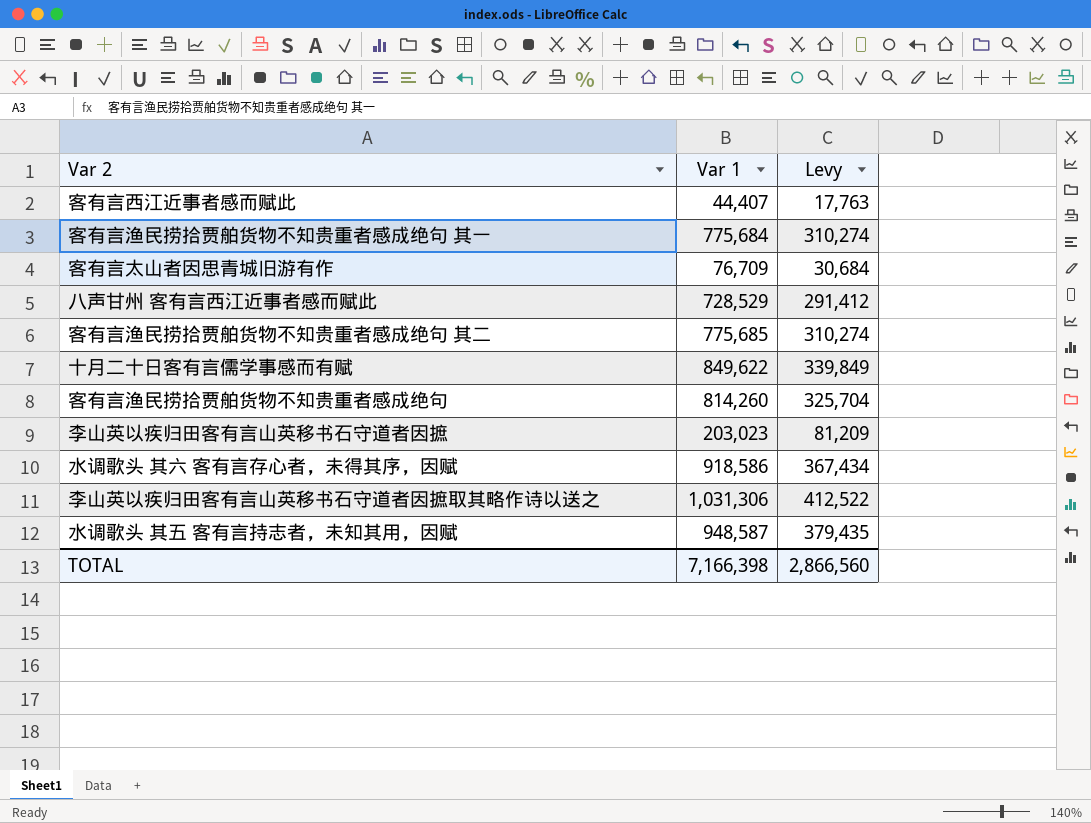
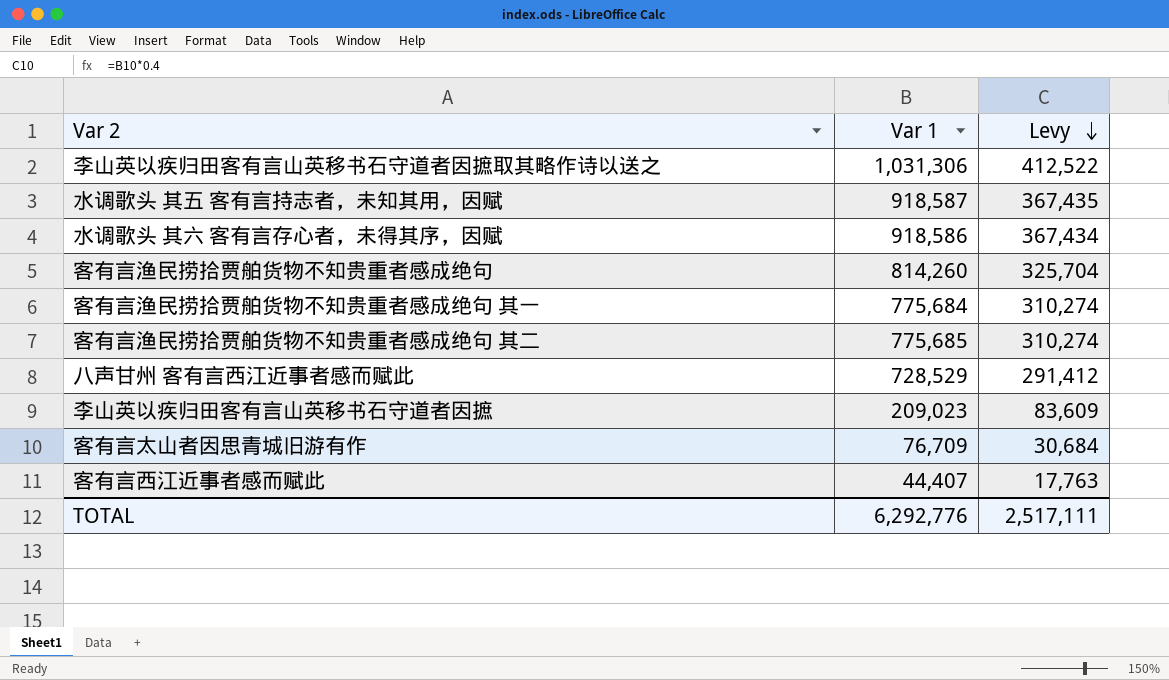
row order: none -> Levy descending
row 十月二十日客有言儒学事感而有赋: 849,622 | 339,849 -> none
水调歌头 其五 客有言持志者，未知其用，因赋 | Var 1: 948,587 -> 918,587
水调歌头 其五 客有言持志者，未知其用，因赋 | Levy: 379,435 -> 367,435
李山英以疾归田客有言山英移书石守道者因摭 | Var 1: 203,023 -> 209,023
李山英以疾归田客有言山英移书石守道者因摭 | Levy: 81,209 -> 83,609
TOTAL | Var 1: 7,166,398 -> 6,292,776
TOTAL | Levy: 2,866,560 -> 2,517,111

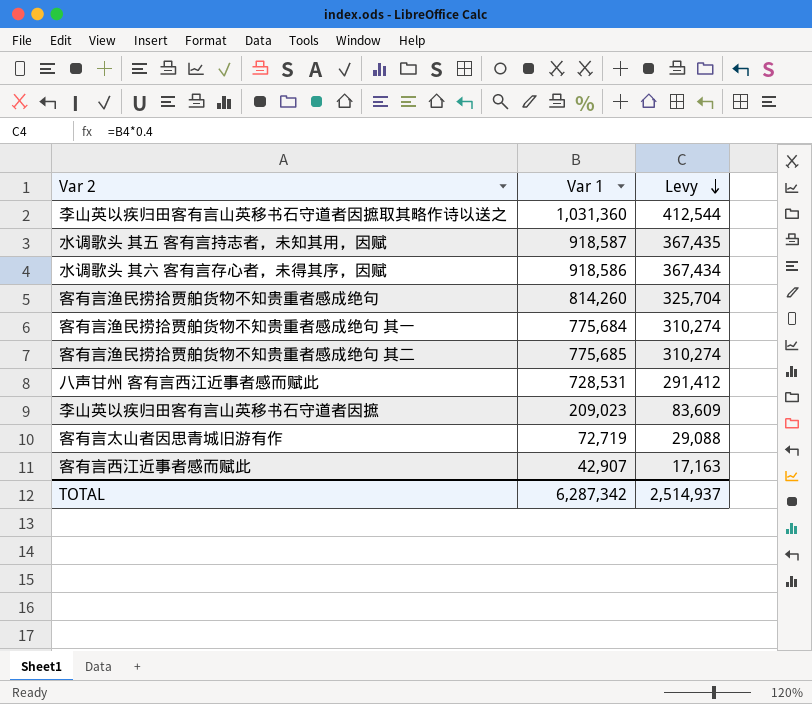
李山英以疾归田客有言山英移书石守道者因摭取其略作诗以送之 | Var 1: 1,031,306 -> 1,031,360
李山英以疾归田客有言山英移书石守道者因摭取其略作诗以送之 | Levy: 412,522 -> 412,544
八声甘州 客有言西江近事者感而赋此 | Var 1: 728,529 -> 728,531
客有言太山者因思青城旧游有作 | Var 1: 76,709 -> 72,719
客有言太山者因思青城旧游有作 | Levy: 30,684 -> 29,088
客有言西江近事者感而赋此 | Var 1: 44,407 -> 42,907
客有言西江近事者感而赋此 | Levy: 17,763 -> 17,163
TOTAL | Var 1: 6,292,776 -> 6,287,342
TOTAL | Levy: 2,517,111 -> 2,514,937

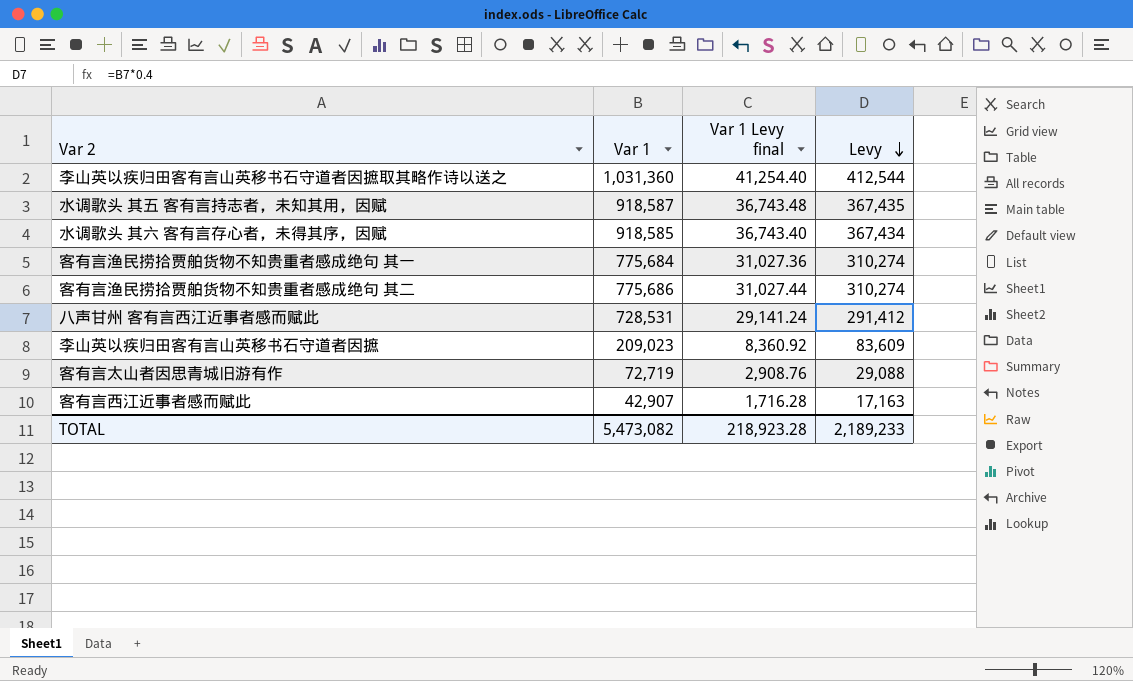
column Var 1 Levy final | formula: none -> [Var 1] * 0.04
row 客有言渔民捞拾贾舶货物不知贵重者感成绝句: 814,260 | 325,704 -> none
水调歌头 其六 客有言存心者，未得其序，因赋 | Var 1: 918,586 -> 918,585
客有言渔民捞拾贾舶货物不知贵重者感成绝句 其二 | Var 1: 775,685 -> 775,686
TOTAL | Var 1: 6,287,342 -> 5,473,082
TOTAL | Levy: 2,514,937 -> 2,189,233

